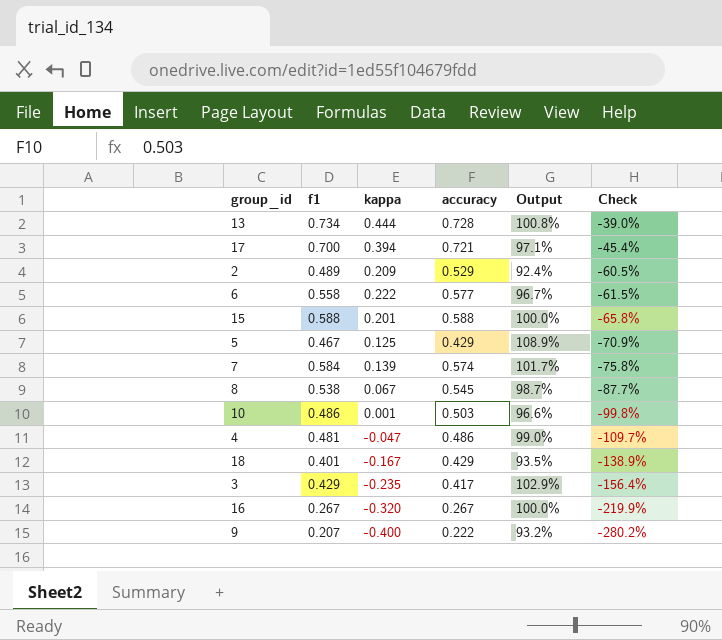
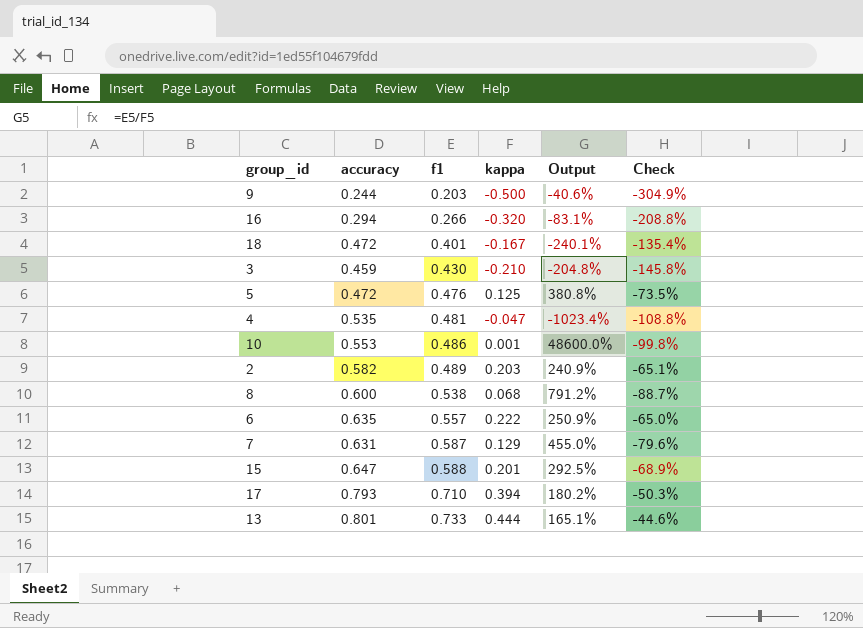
row order: Check descending -> f1 ascending
column accuracy | position: 4 -> 2
column Output | formula: [f1] / [accuracy] -> [f1] / [kappa]
9 | accuracy: 0.222 -> 0.244
9 | f1: 0.207 -> 0.203
9 | kappa: -0.400 -> -0.500
9 | Check: -280.2% -> -304.9%
16 | accuracy: 0.267 -> 0.294
16 | f1: 0.267 -> 0.266
16 | Check: -219.9% -> -208.8%
18 | accuracy: 0.429 -> 0.472
18 | Check: -138.9% -> -135.4%
3 | accuracy: 0.417 -> 0.459
3 | f1: 0.429 -> 0.430
3 | kappa: -0.235 -> -0.210
3 | Check: -156.4% -> -145.8%
5 | accuracy: 0.429 -> 0.472
5 | f1: 0.467 -> 0.476
5 | Check: -70.9% -> -73.5%
4 | accuracy: 0.486 -> 0.535
4 | Check: -109.7% -> -108.8%
10 | accuracy: 0.503 -> 0.553
2 | accuracy: 0.529 -> 0.582
2 | kappa: 0.209 -> 0.203
2 | Check: -60.5% -> -65.1%
8 | accuracy: 0.545 -> 0.600
8 | kappa: 0.067 -> 0.068
8 | Check: -87.7% -> -88.7%
6 | accuracy: 0.577 -> 0.635
6 | f1: 0.558 -> 0.557
6 | Check: -61.5% -> -65.0%
7 | accuracy: 0.574 -> 0.631
7 | f1: 0.584 -> 0.587
7 | kappa: 0.139 -> 0.129
7 | Check: -75.8% -> -79.6%
15 | accuracy: 0.588 -> 0.647
15 | Check: -65.8% -> -68.9%
17 | accuracy: 0.721 -> 0.793
17 | f1: 0.700 -> 0.710
17 | Check: -45.4% -> -50.3%
13 | accuracy: 0.728 -> 0.801
13 | f1: 0.734 -> 0.733
13 | Check: -39.0% -> -44.6%

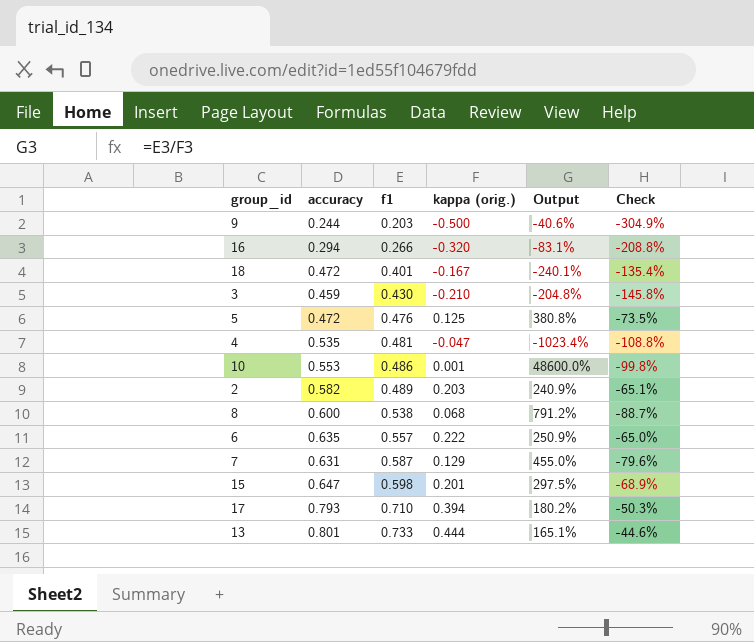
column name: kappa -> kappa (orig.)
15 | f1: 0.588 -> 0.598
15 | Output: 292.5% -> 297.5%

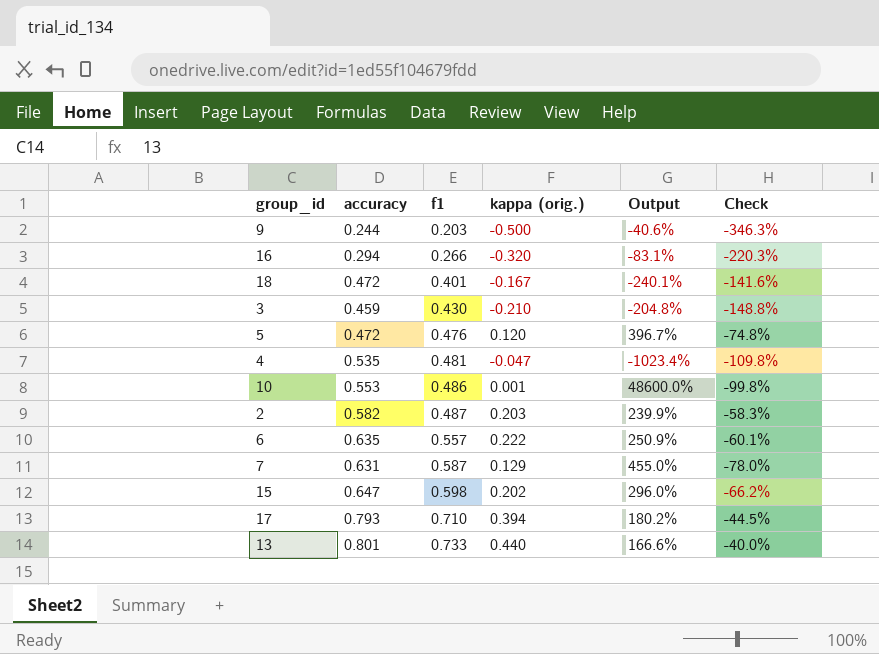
column Check | formula: ([kappa (orig.)] - [accuracy]) / [accuracy] -> ([kappa (orig.)] - [f1]) / [f1]
row 8: 0.600 | 0.538 | 0.068 | 791.2% | -88.7% -> none
5 | kappa (orig.): 0.125 -> 0.120
5 | Output: 380.8% -> 396.7%
2 | f1: 0.489 -> 0.487
2 | Output: 240.9% -> 239.9%
15 | kappa (orig.): 0.201 -> 0.202
15 | Output: 297.5% -> 296.0%
13 | kappa (orig.): 0.444 -> 0.440
13 | Output: 165.1% -> 166.6%

